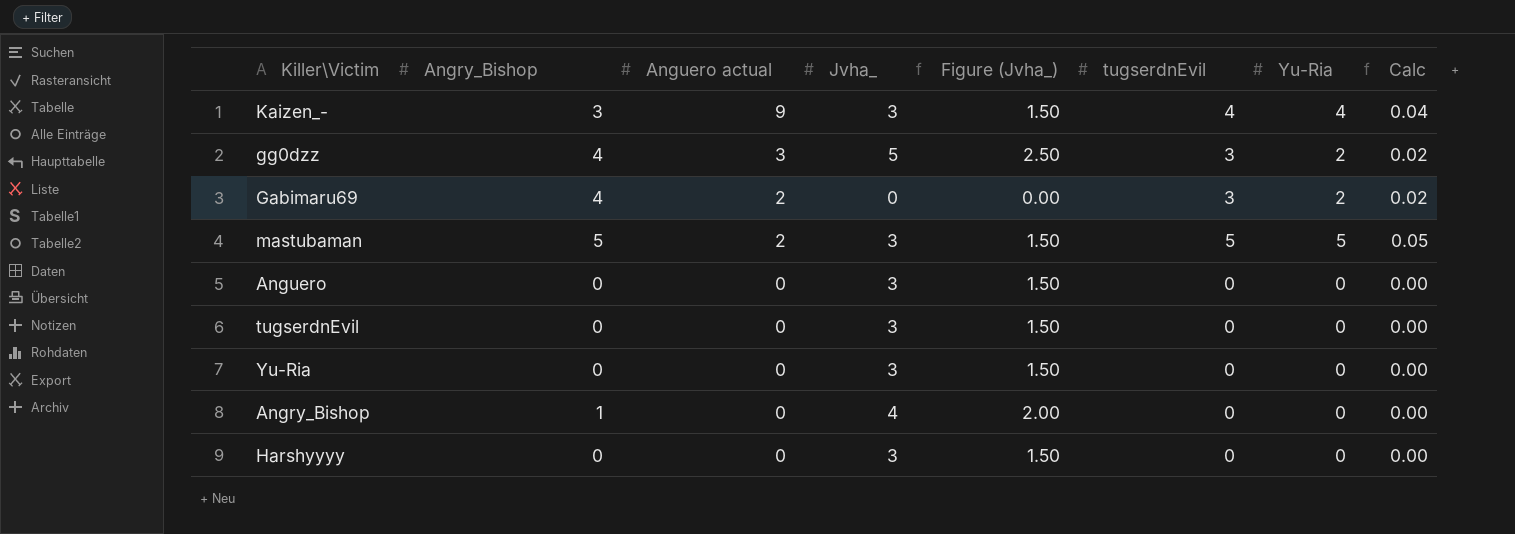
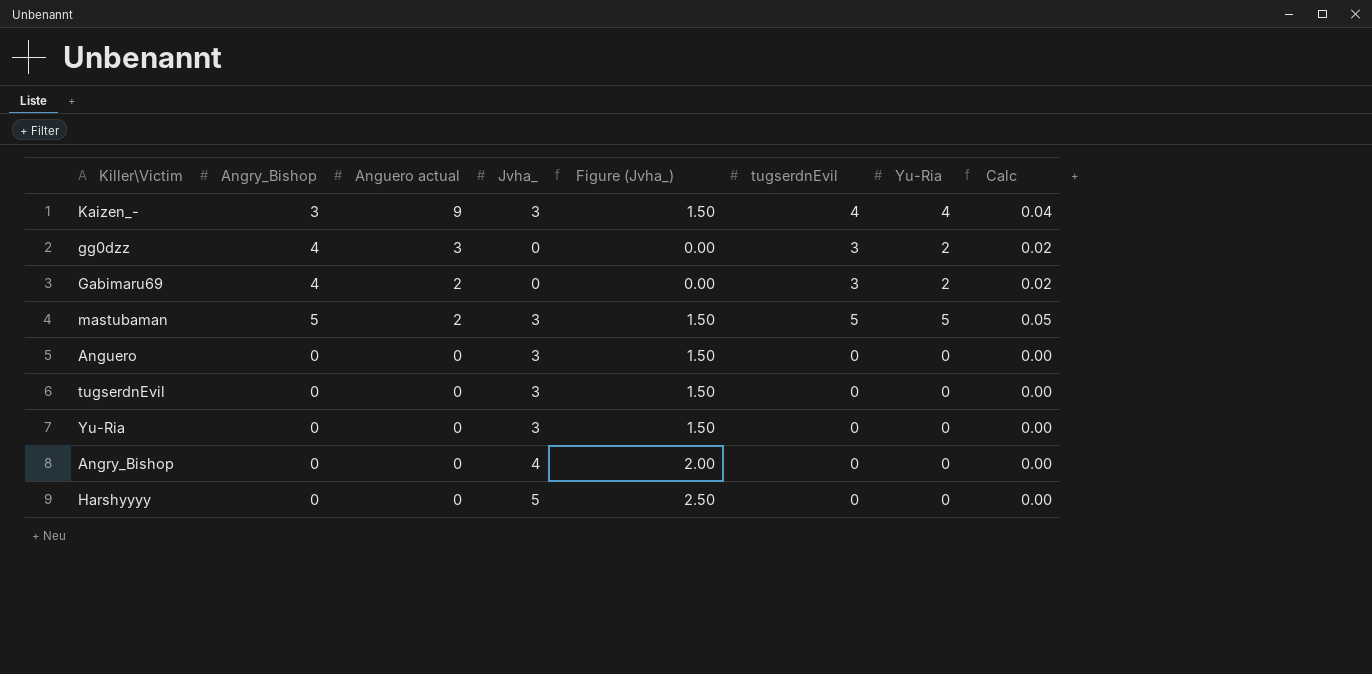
gg0dzz | Jvha_: 5 -> 0
gg0dzz | Figure (Jvha_): 2.50 -> 0.00
Angry_Bishop | Angry_Bishop: 1 -> 0
Harshyyyy | Jvha_: 3 -> 5
Harshyyyy | Figure (Jvha_): 1.50 -> 2.50

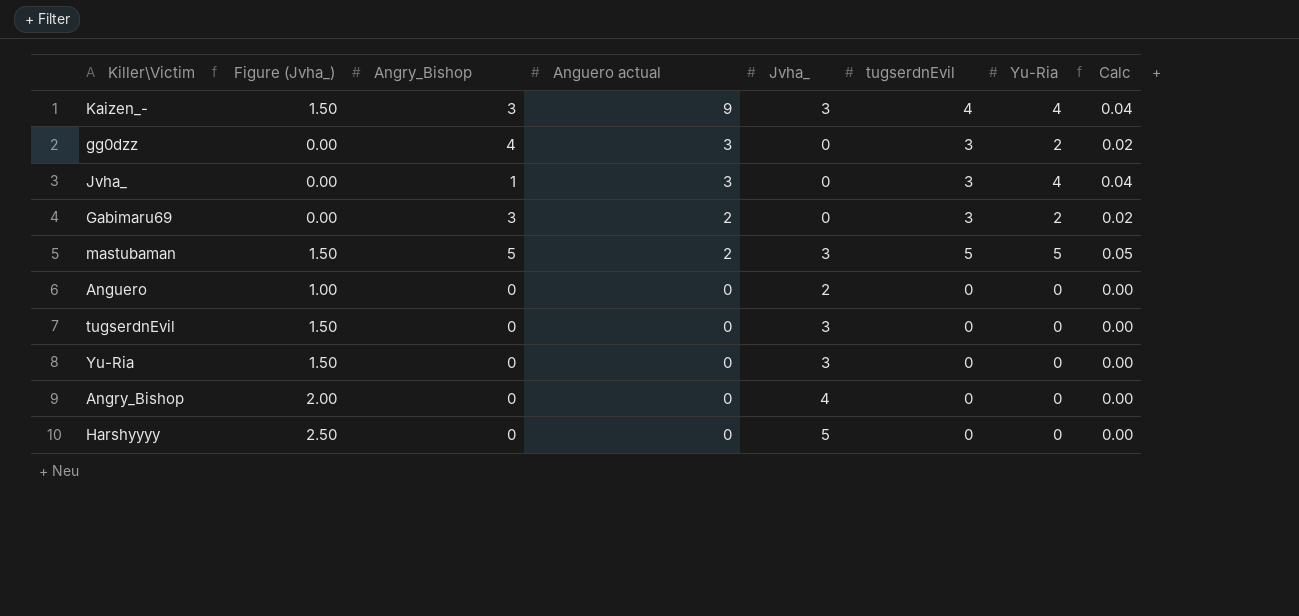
column Figure (Jvha_) | position: 5 -> 2
row Jvha_: none -> 0.00 | 1 | 3 | 0 | 3 | 4 | 0.04
Gabimaru69 | Angry_Bishop: 4 -> 3
Anguero | Figure (Jvha_): 1.50 -> 1.00
Anguero | Jvha_: 3 -> 2

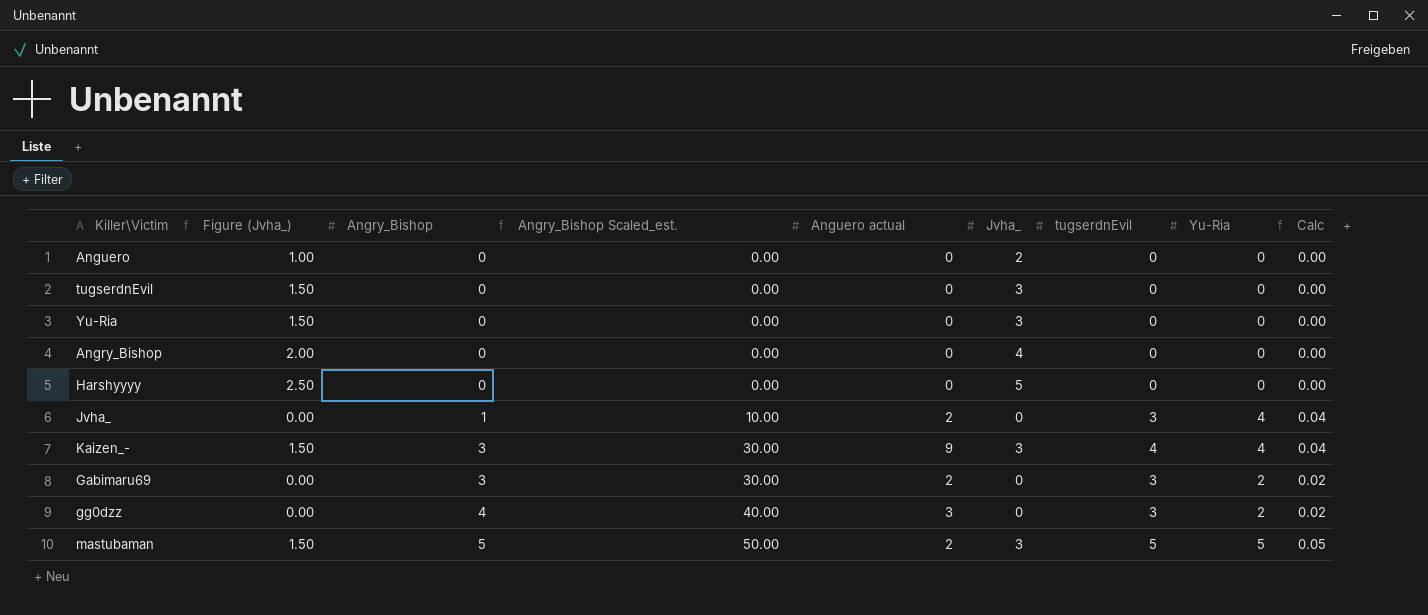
row order: Anguero actual descending -> Angry_Bishop ascending
column Angry_Bishop Scaled_est. | formula: none -> [Angry_Bishop] * 10
Jvha_ | Anguero actual: 3 -> 2

